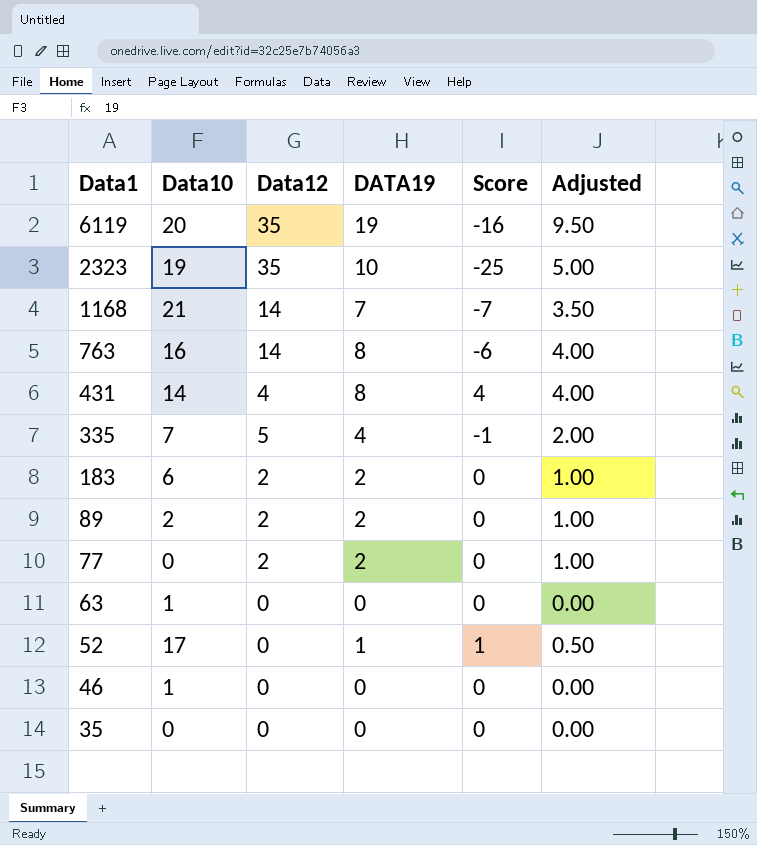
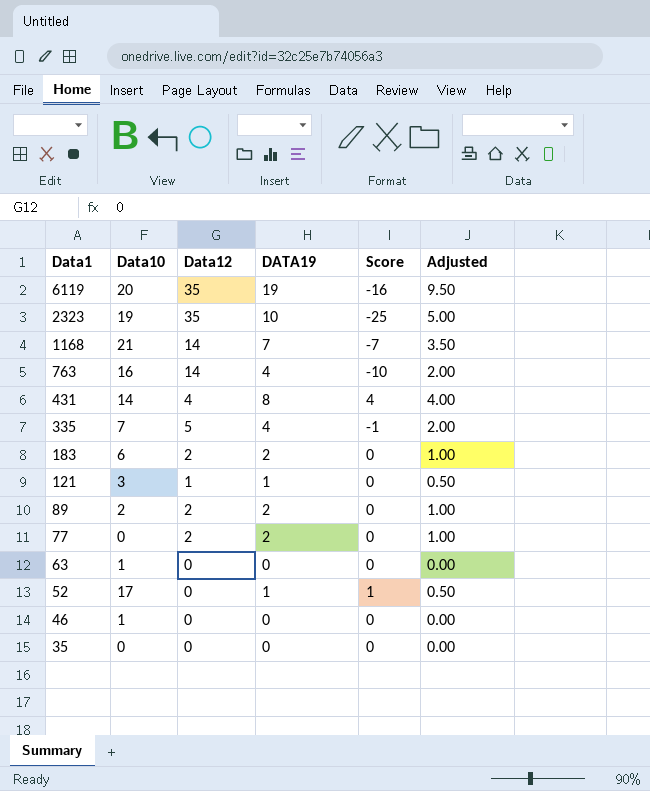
763 | DATA19: 8 -> 4
763 | Score: -6 -> -10
763 | Adjusted: 4.00 -> 2.00
row 121: none -> 3 | 1 | 1 | 0 | 0.50

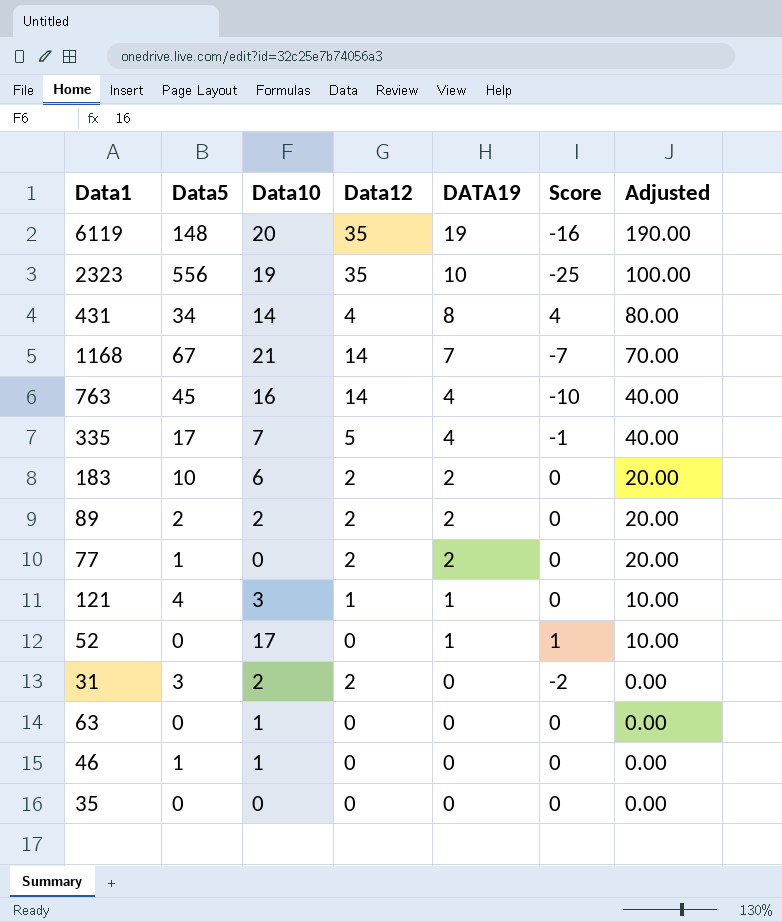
row order: Data1 descending -> DATA19 descending
column Data5 | position: none -> 2
column Adjusted | formula: [DATA19] * 0.5 -> [DATA19] * 10
row 31: none -> 3 | 2 | 2 | 0 | -2 | 0.00

